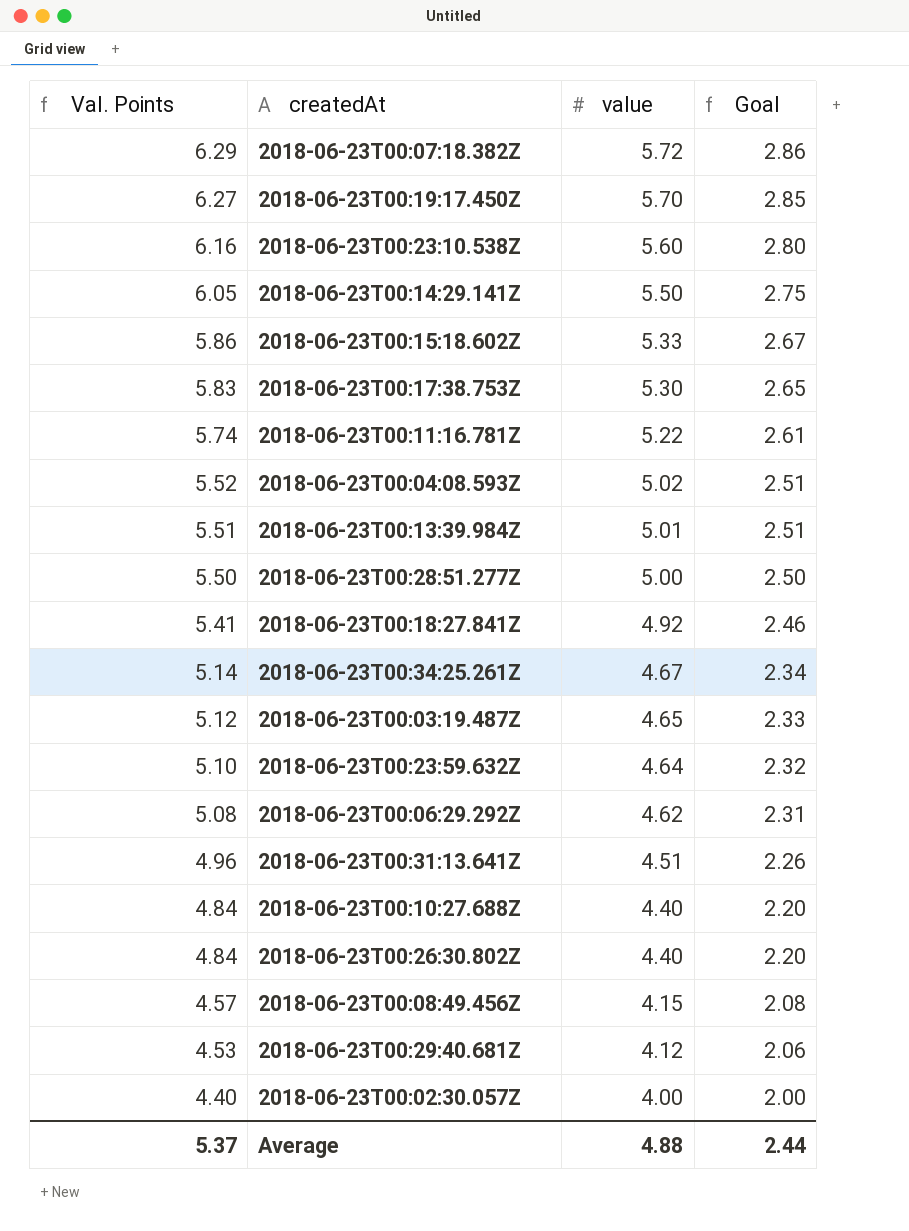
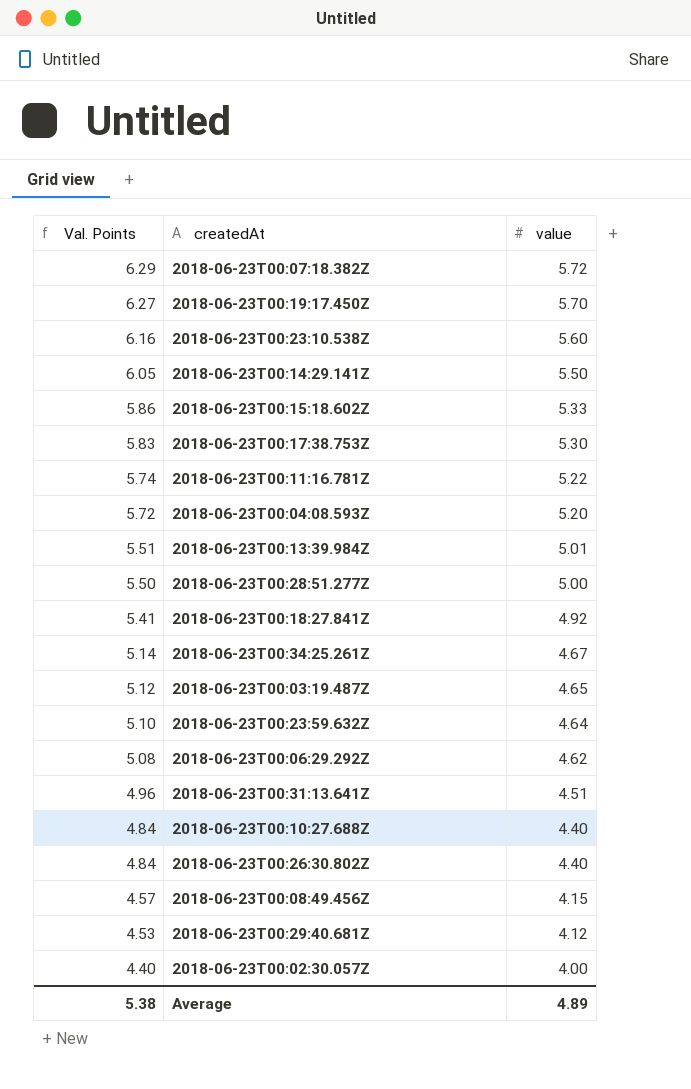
column Goal | formula: [value] * 0.5 -> none
2018-06-23T00:04:08.593Z | Val. Points: 5.52 -> 5.72
2018-06-23T00:04:08.593Z | value: 5.02 -> 5.20
Average | Val. Points: 5.37 -> 5.38
Average | value: 4.88 -> 4.89

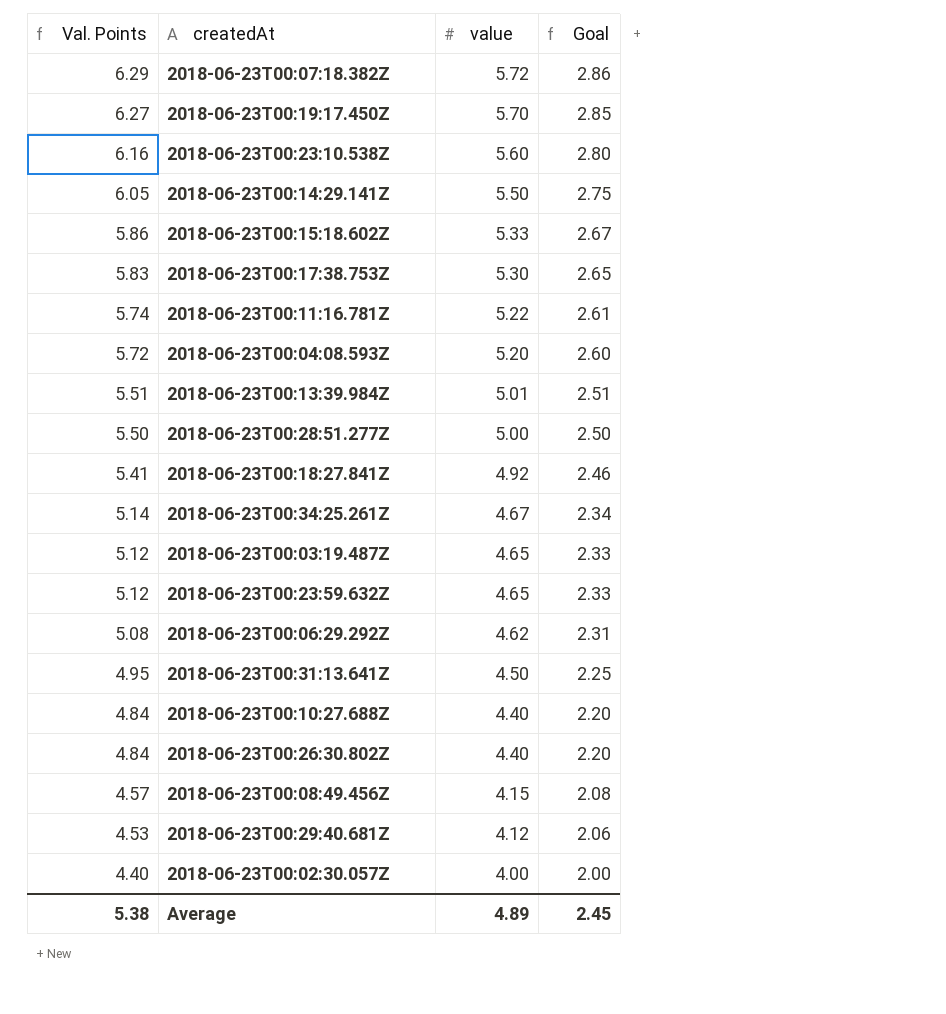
column Goal | formula: none -> [value] * 0.5
2018-06-23T00:23:59.632Z | Val. Points: 5.10 -> 5.12
2018-06-23T00:23:59.632Z | value: 4.64 -> 4.65
2018-06-23T00:31:13.641Z | Val. Points: 4.96 -> 4.95
2018-06-23T00:31:13.641Z | value: 4.51 -> 4.50

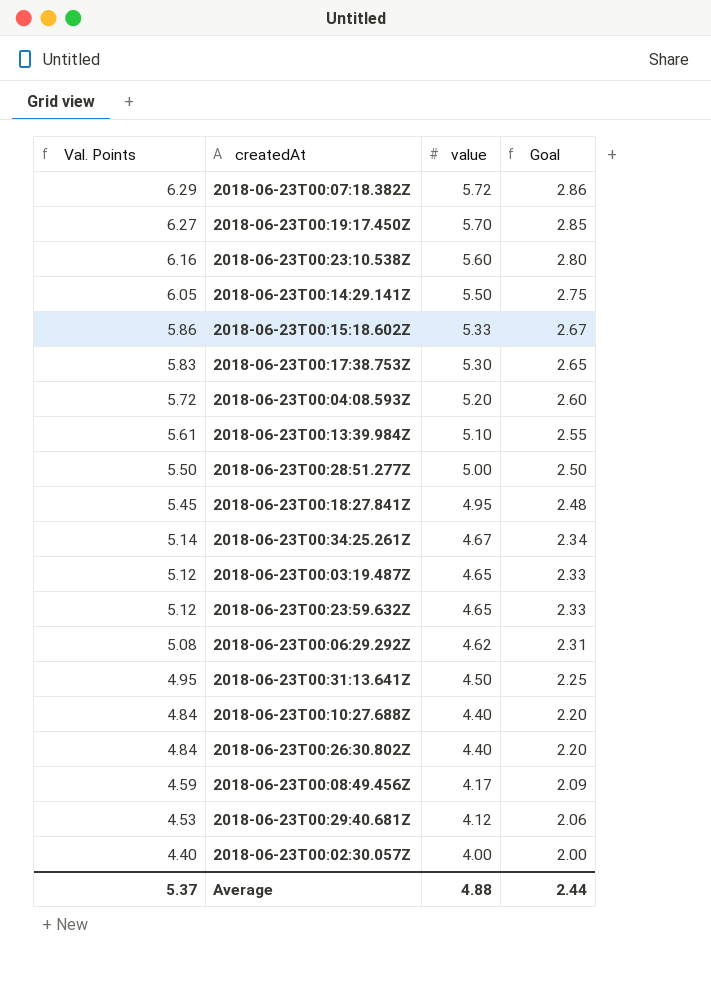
row 2018-06-23T00:11:16.781Z: 5.74 | 5.22 | 2.61 -> none
2018-06-23T00:13:39.984Z | Val. Points: 5.51 -> 5.61
2018-06-23T00:13:39.984Z | value: 5.01 -> 5.10
2018-06-23T00:13:39.984Z | Goal: 2.51 -> 2.55
2018-06-23T00:18:27.841Z | Val. Points: 5.41 -> 5.45
2018-06-23T00:18:27.841Z | value: 4.92 -> 4.95
2018-06-23T00:18:27.841Z | Goal: 2.46 -> 2.48
2018-06-23T00:08:49.456Z | Val. Points: 4.57 -> 4.59
2018-06-23T00:08:49.456Z | value: 4.15 -> 4.17
2018-06-23T00:08:49.456Z | Goal: 2.08 -> 2.09
Average | Val. Points: 5.38 -> 5.37
Average | value: 4.89 -> 4.88
Average | Goal: 2.45 -> 2.44

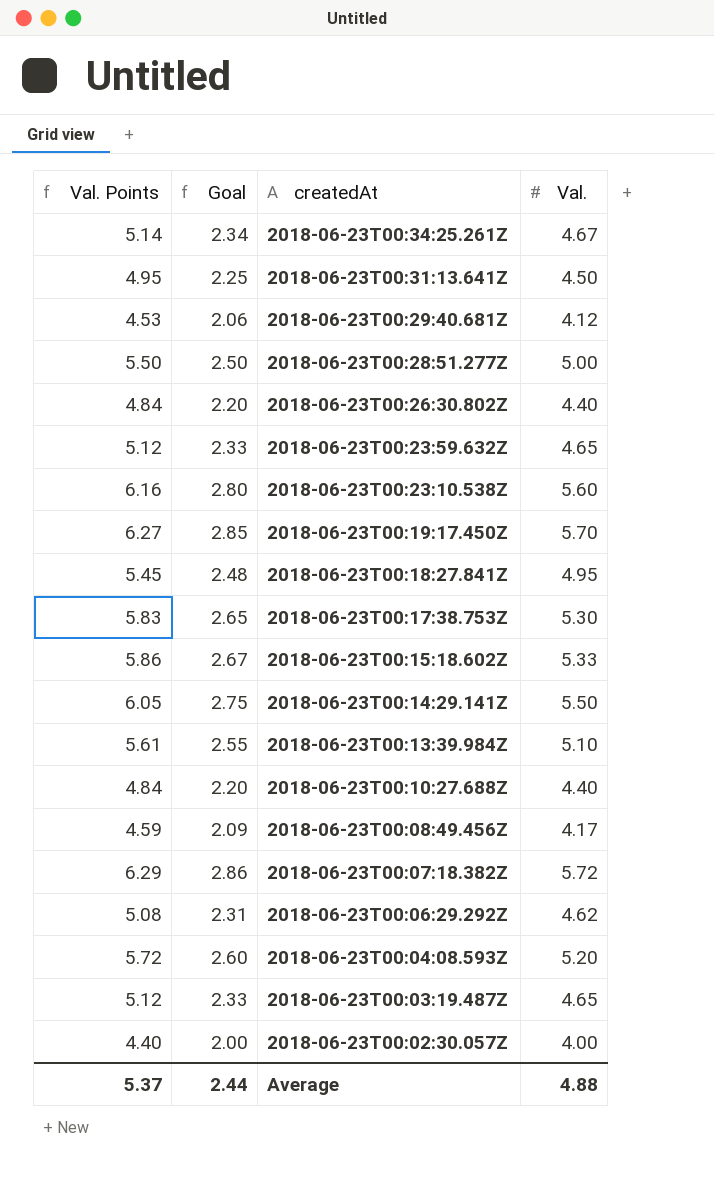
row order: Val. Points descending -> createdAt descending
column Goal | position: 4 -> 2
column name: value -> Val.

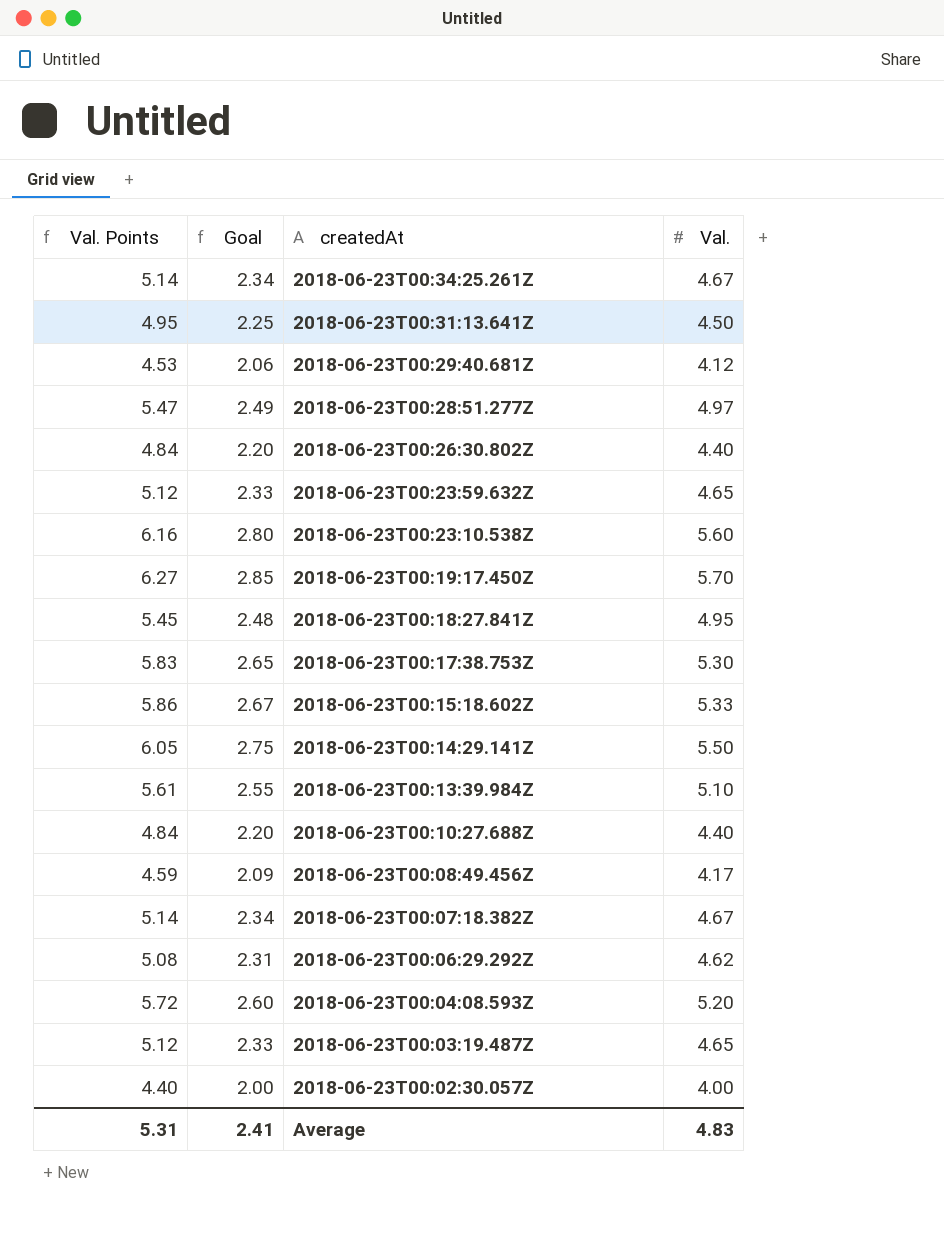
2018-06-23T00:28:51.277Z | Val. Points: 5.50 -> 5.47
2018-06-23T00:28:51.277Z | Goal: 2.50 -> 2.49
2018-06-23T00:28:51.277Z | Val.: 5.00 -> 4.97
2018-06-23T00:07:18.382Z | Val. Points: 6.29 -> 5.14
2018-06-23T00:07:18.382Z | Goal: 2.86 -> 2.34
2018-06-23T00:07:18.382Z | Val.: 5.72 -> 4.67
Average | Val. Points: 5.37 -> 5.31
Average | Goal: 2.44 -> 2.41
Average | Val.: 4.88 -> 4.83

